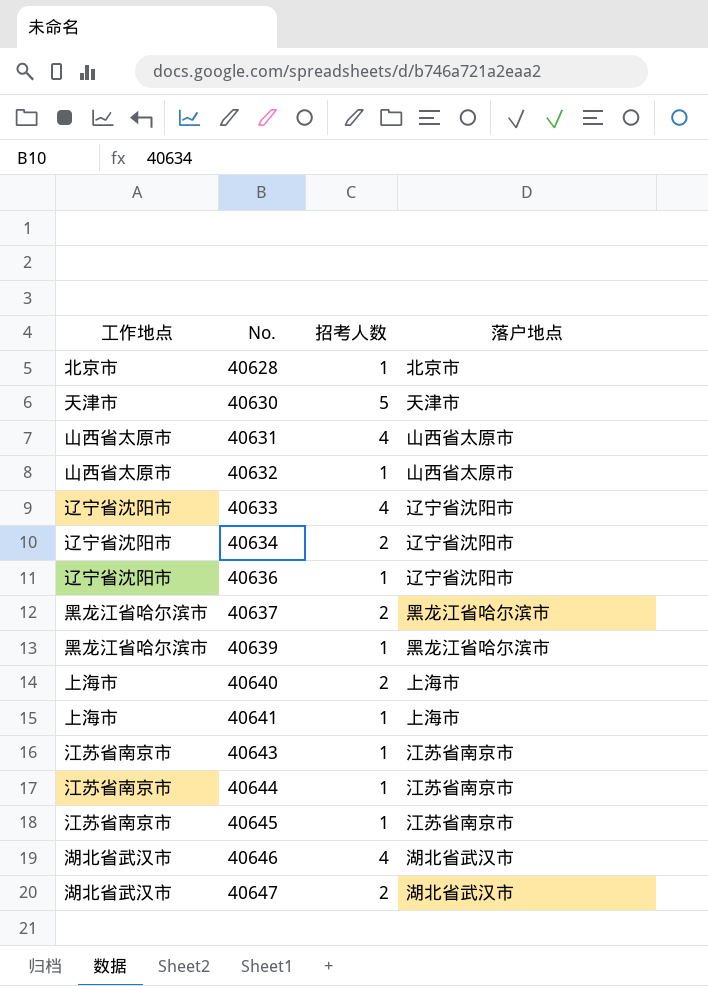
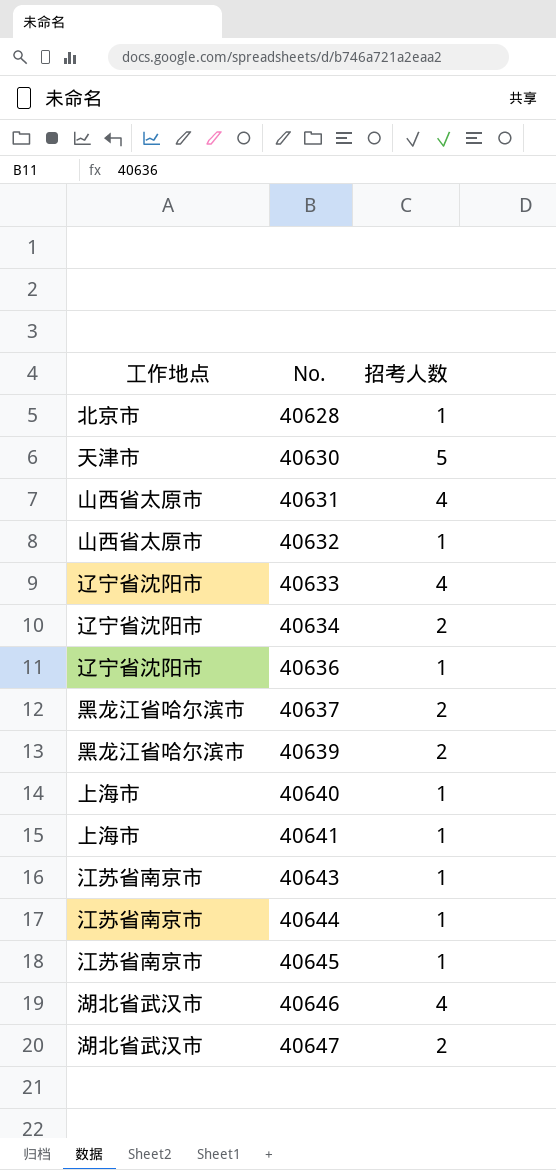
column 落户地点 | position: 4 -> none
40639 | 招考人数: 1 -> 2
40640 | 招考人数: 2 -> 1

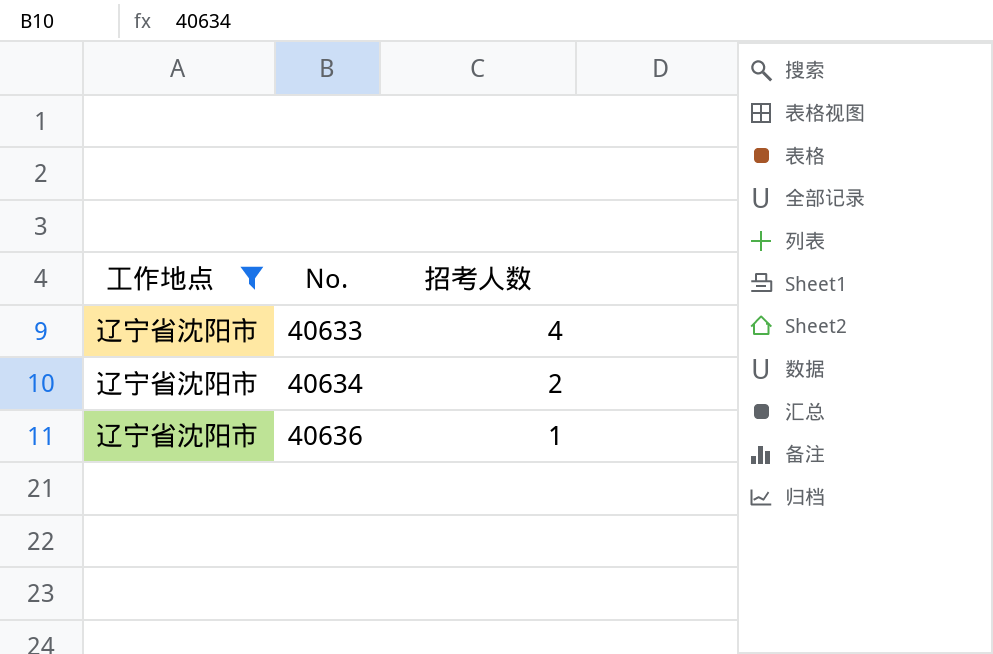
filter: none -> 工作地点 = 辽宁省沈阳市

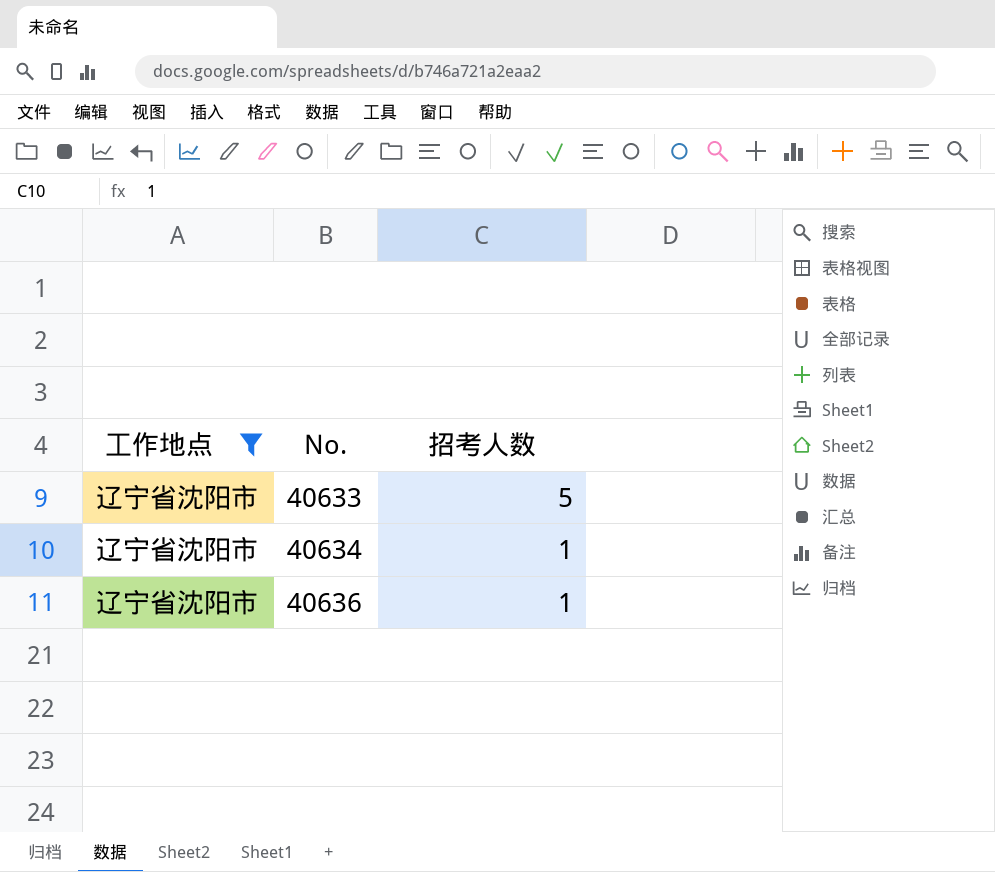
40633 | 招考人数: 4 -> 5
40634 | 招考人数: 2 -> 1

